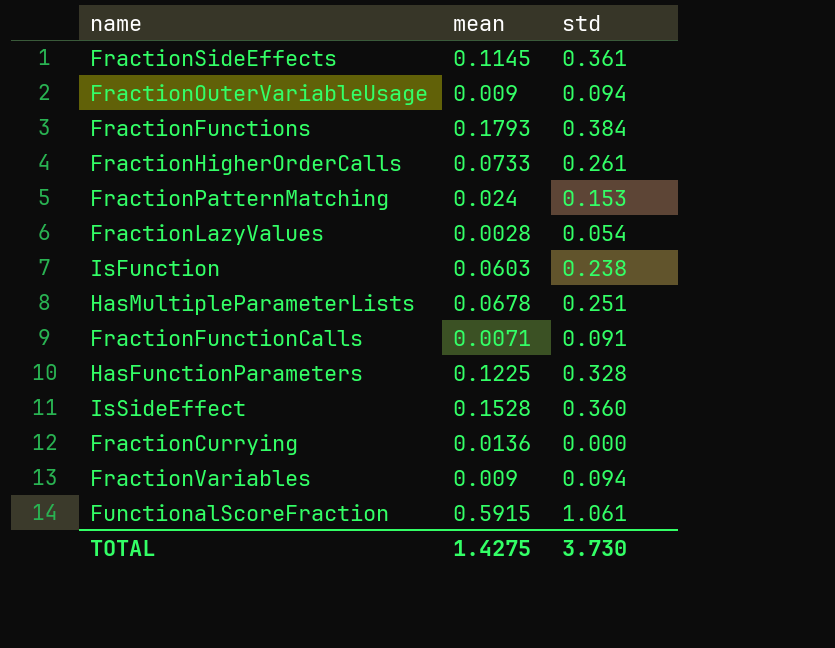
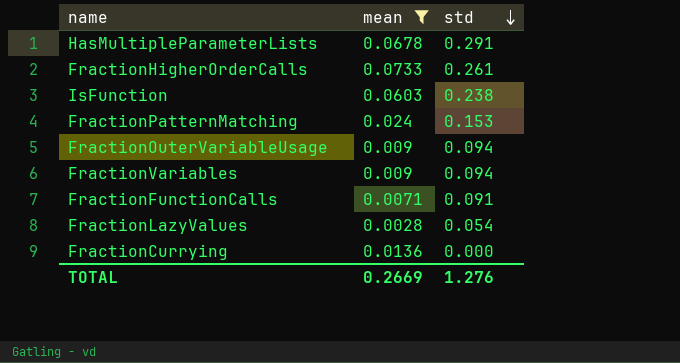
filter: none -> mean <= 0.0733
row order: none -> std descending
HasMultipleParameterLists | std: 0.251 -> 0.291
TOTAL | mean: 1.4275 -> 0.2669
TOTAL | std: 3.730 -> 1.276

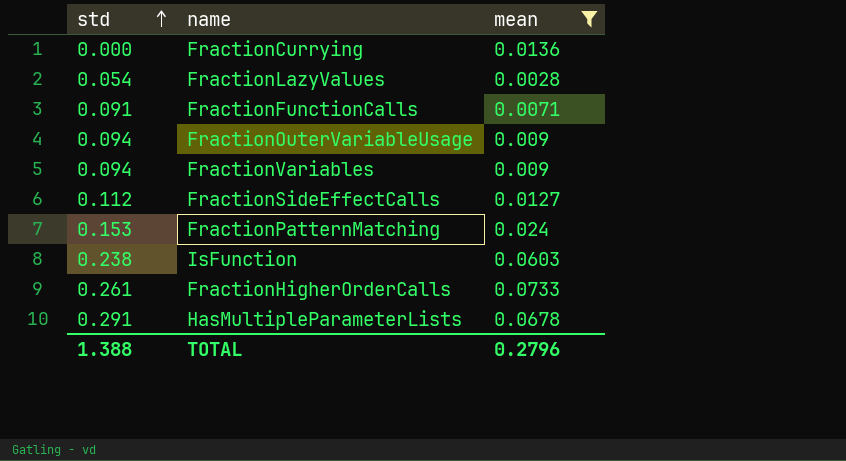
row order: std descending -> std ascending
column std | position: 3 -> 1
row FractionSideEffectCalls: none -> 0.112 | 0.0127
TOTAL | std: 1.276 -> 1.388
TOTAL | mean: 0.2669 -> 0.2796

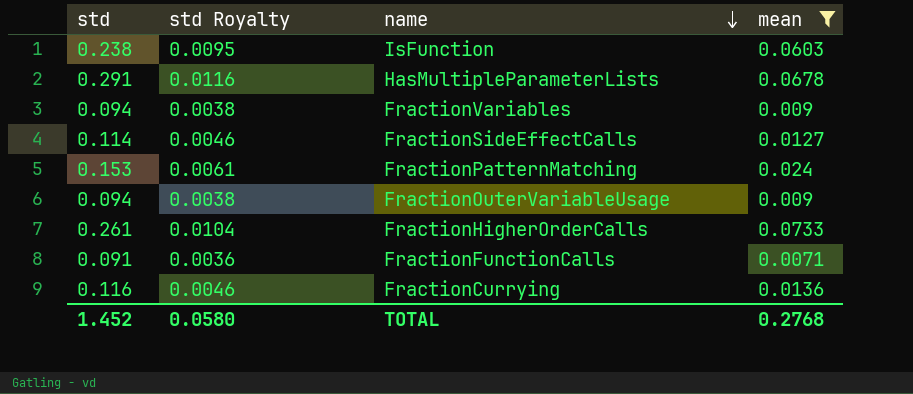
row order: std ascending -> name descending
column std Royalty | formula: none -> [std] * 0.04
row FractionLazyValues: 0.054 | 0.0028 -> none
FractionSideEffectCalls | std: 0.112 -> 0.114
FractionCurrying | std: 0.000 -> 0.116
TOTAL | std: 1.388 -> 1.452
TOTAL | mean: 0.2796 -> 0.2768

